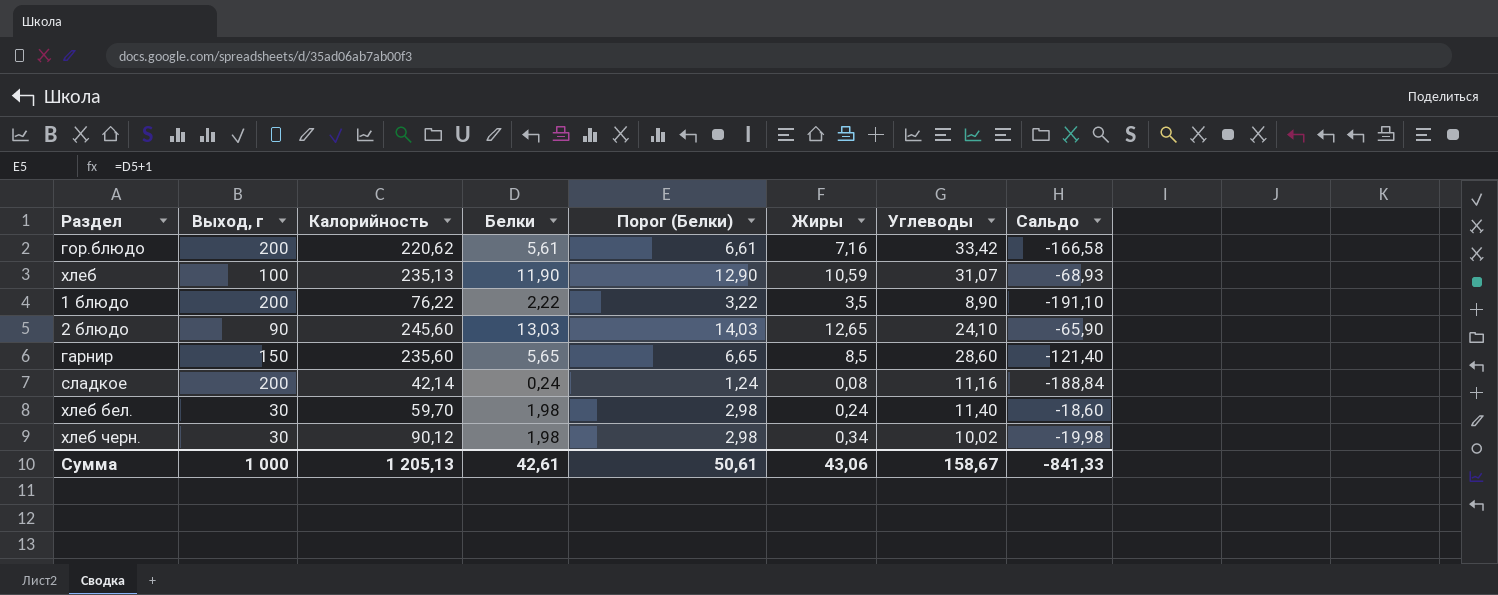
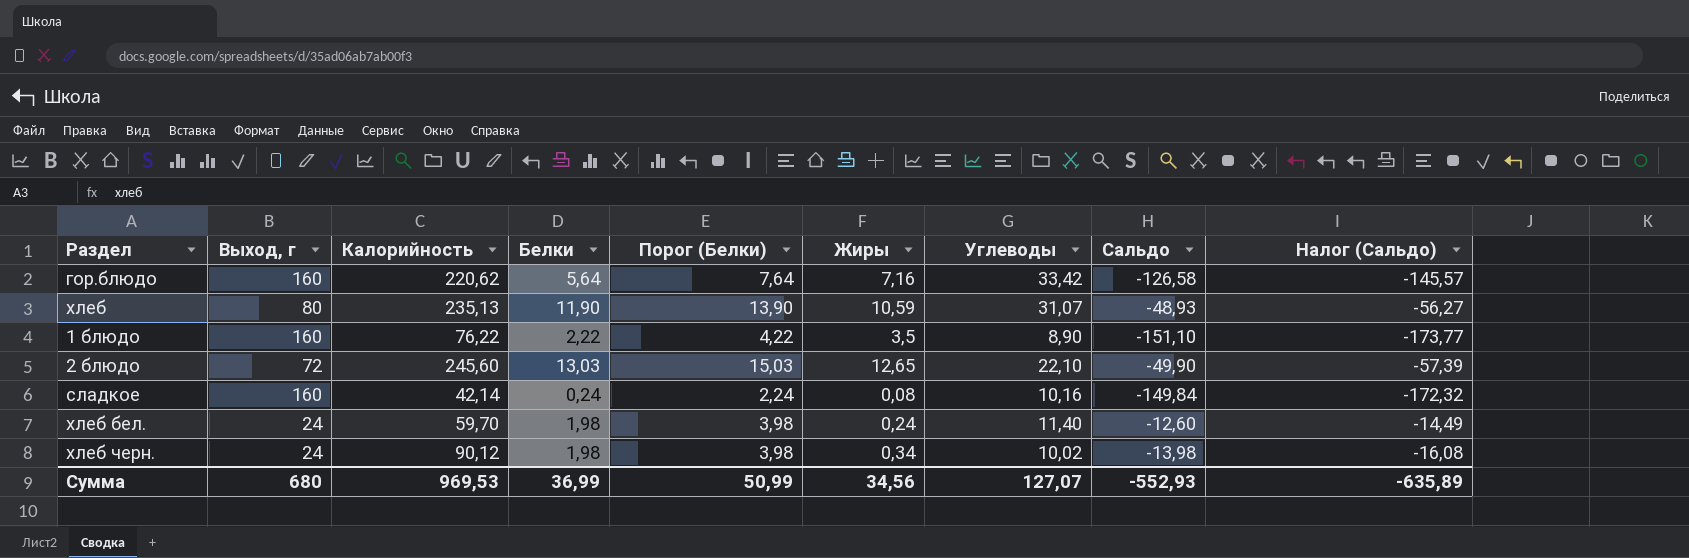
column Порог (Белки) | formula: [Белки] + 1 -> [Белки] + 2
column Налог (Сальдо) | formula: none -> [Сальдо] * 1,15
row гарнир: 150 | 235,60 | 5,65 | 6,65 | 8,5 | 28,60 | -121,40 -> none
гор.блюдо | Выход, г: 200 -> 160
гор.блюдо | Белки: 5,61 -> 5,64
гор.блюдо | Сальдо: -166,58 -> -126,58
хлеб | Выход, г: 100 -> 80
хлеб | Сальдо: -68,93 -> -48,93
1 блюдо | Выход, г: 200 -> 160
1 блюдо | Сальдо: -191,10 -> -151,10
2 блюдо | Выход, г: 90 -> 72
2 блюдо | Углеводы: 24,10 -> 22,10
2 блюдо | Сальдо: -65,90 -> -49,90
сладкое | Выход, г: 200 -> 160
сладкое | Углеводы: 11,16 -> 10,16
сладкое | Сальдо: -188,84 -> -149,84
хлеб бел. | Выход, г: 30 -> 24
хлеб бел. | Сальдо: -18,60 -> -12,60
хлеб черн. | Выход, г: 30 -> 24
хлеб черн. | Сальдо: -19,98 -> -13,98
Сумма | Выход, г: 1 000 -> 680
Сумма | Калорийность: 1 205,13 -> 969,53
Сумма | Белки: 42,61 -> 36,99
Сумма | Порог (Белки): 50,61 -> 50,99
Сумма | Жиры: 43,06 -> 34,56
Сумма | Углеводы: 158,67 -> 127,07
Сумма | Сальдо: -841,33 -> -552,93

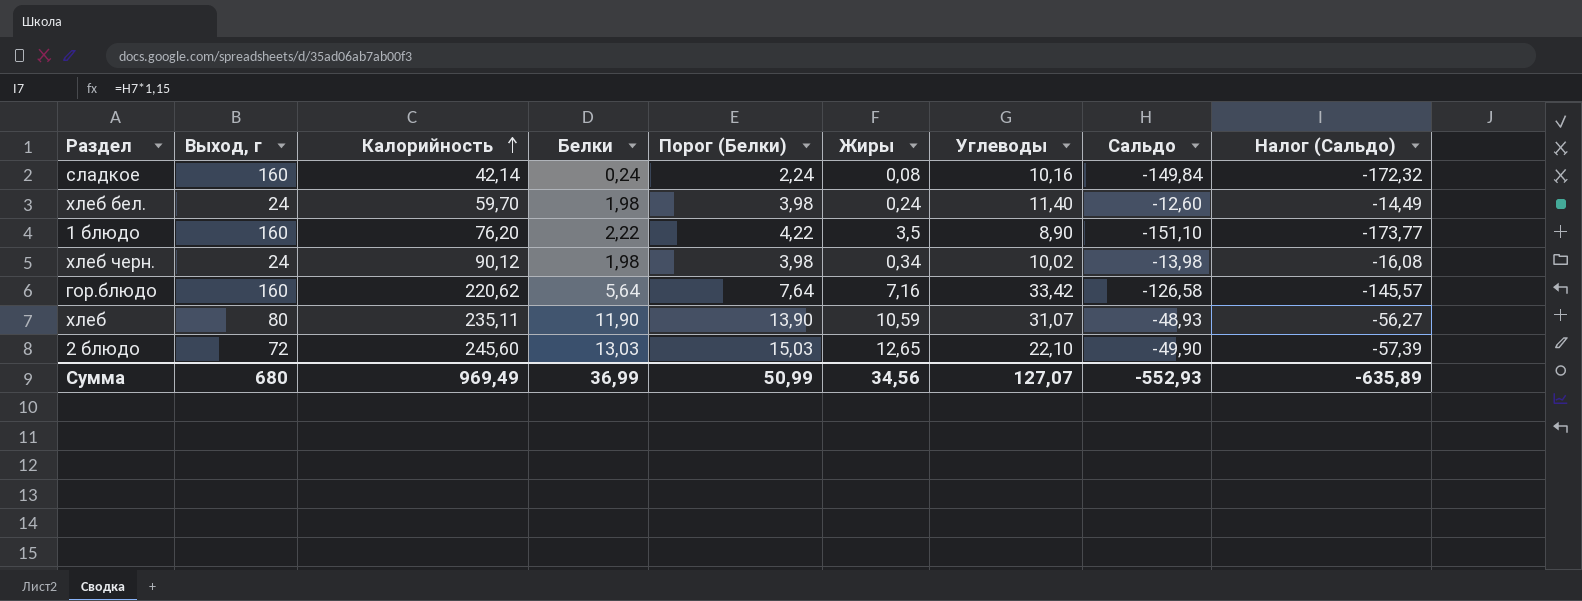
row order: none -> Калорийность ascending
1 блюдо | Калорийность: 76,22 -> 76,20
хлеб | Калорийность: 235,13 -> 235,11
Сумма | Калорийность: 969,53 -> 969,49

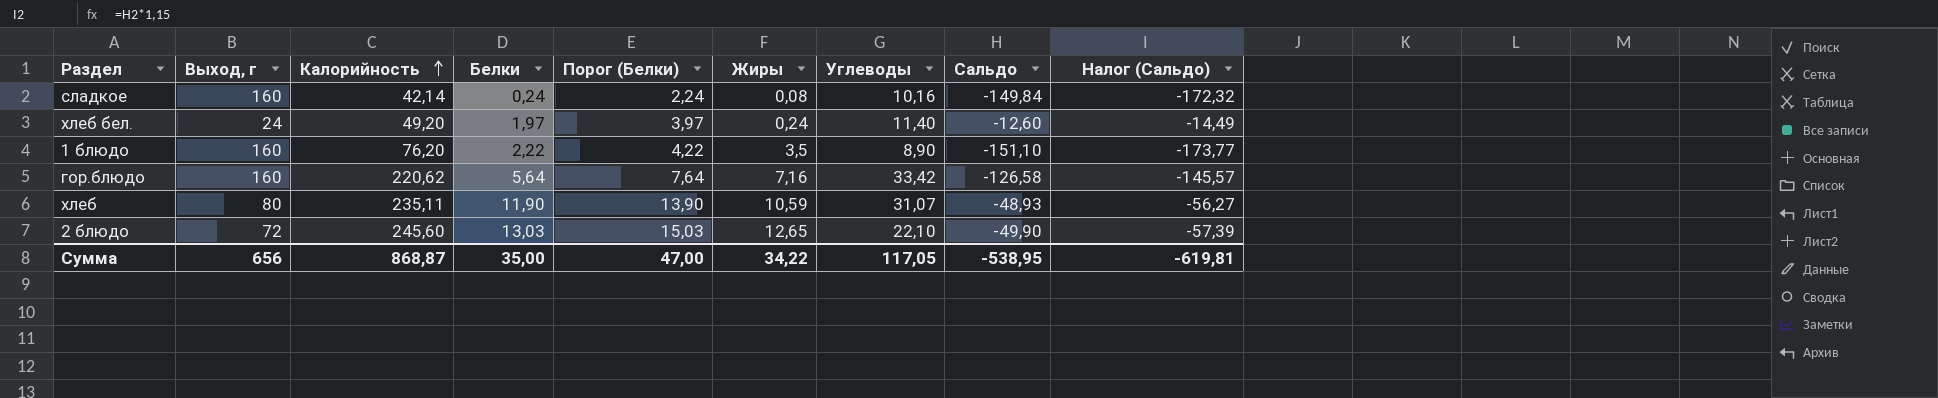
row хлеб черн.: 24 | 90,12 | 1,98 | 3,98 | 0,34 | 10,02 | -13,98 | -16,08 -> none
хлеб бел. | Калорийность: 59,70 -> 49,20
хлеб бел. | Белки: 1,98 -> 1,97
хлеб бел. | Порог (Белки): 3,98 -> 3,97
Сумма | Выход, г: 680 -> 656
Сумма | Калорийность: 969,49 -> 868,87
Сумма | Белки: 36,99 -> 35,00
Сумма | Порог (Белки): 50,99 -> 47,00
Сумма | Жиры: 34,56 -> 34,22
Сумма | Углеводы: 127,07 -> 117,05
Сумма | Сальдо: -552,93 -> -538,95
Сумма | Налог (Сальдо): -635,89 -> -619,81

